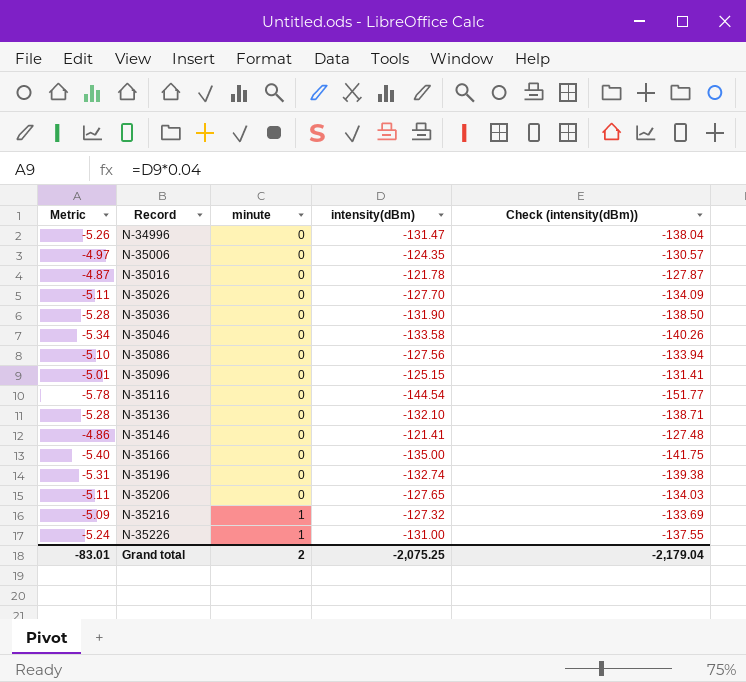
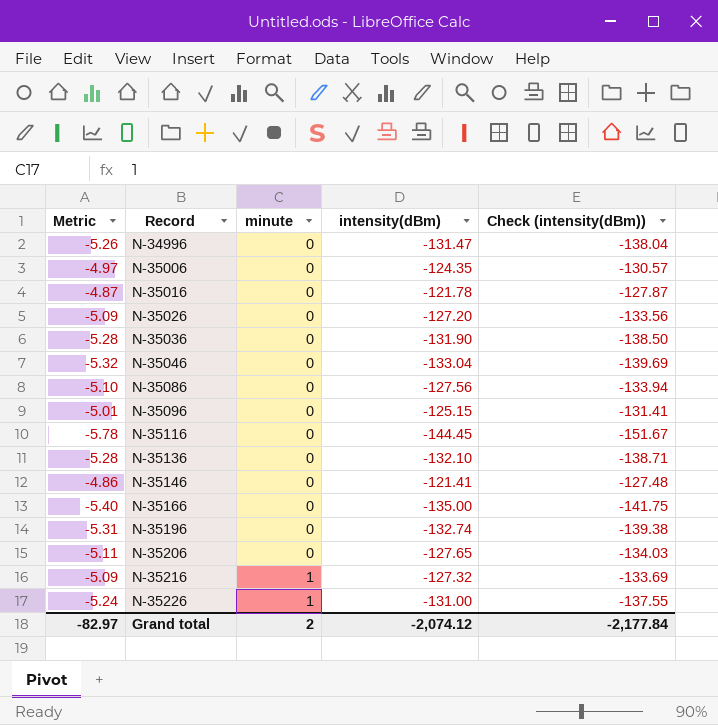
N-35026 | Metric: -5.11 -> -5.09
N-35026 | intensity(dBm): -127.70 -> -127.20
N-35026 | Check (intensity(dBm)): -134.09 -> -133.56
N-35046 | Metric: -5.34 -> -5.32
N-35046 | intensity(dBm): -133.58 -> -133.04
N-35046 | Check (intensity(dBm)): -140.26 -> -139.69
N-35116 | intensity(dBm): -144.54 -> -144.45
N-35116 | Check (intensity(dBm)): -151.77 -> -151.67
Grand total | Metric: -83.01 -> -82.97
Grand total | intensity(dBm): -2,075.25 -> -2,074.12
Grand total | Check (intensity(dBm)): -2,179.04 -> -2,177.84

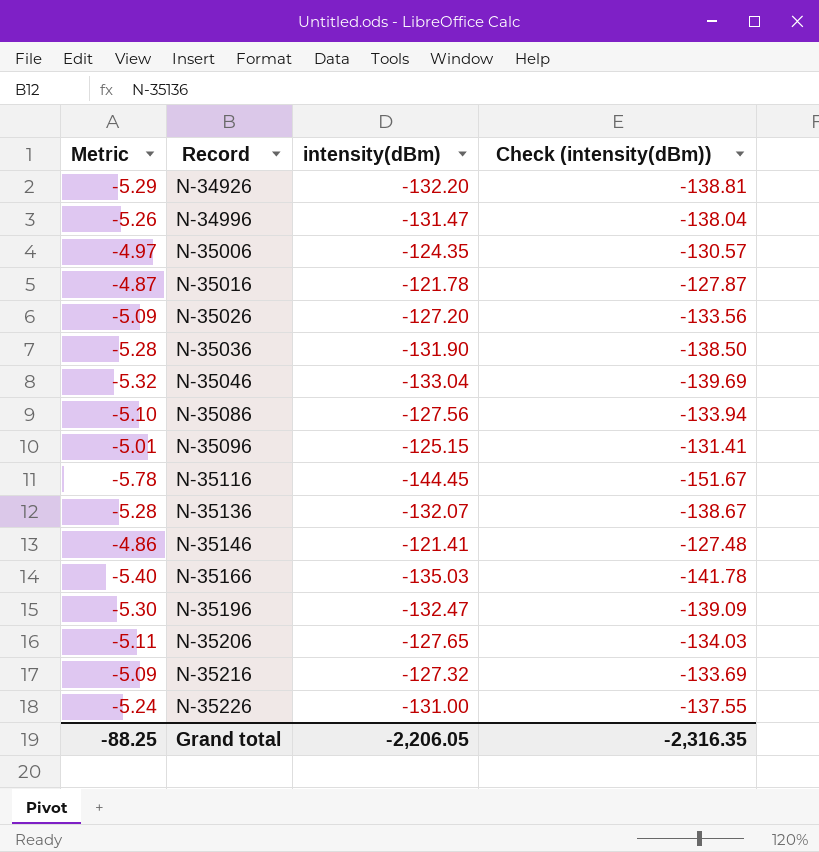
column minute | position: 3 -> none
row N-34926: none -> -5.29 | -132.20 | -138.81
N-35136 | intensity(dBm): -132.10 -> -132.07
N-35136 | Check (intensity(dBm)): -138.71 -> -138.67
N-35166 | intensity(dBm): -135.00 -> -135.03
N-35166 | Check (intensity(dBm)): -141.75 -> -141.78
N-35196 | Metric: -5.31 -> -5.30
N-35196 | intensity(dBm): -132.74 -> -132.47
N-35196 | Check (intensity(dBm)): -139.38 -> -139.09
Grand total | Metric: -82.97 -> -88.25
Grand total | intensity(dBm): -2,074.12 -> -2,206.05
Grand total | Check (intensity(dBm)): -2,177.84 -> -2,316.35

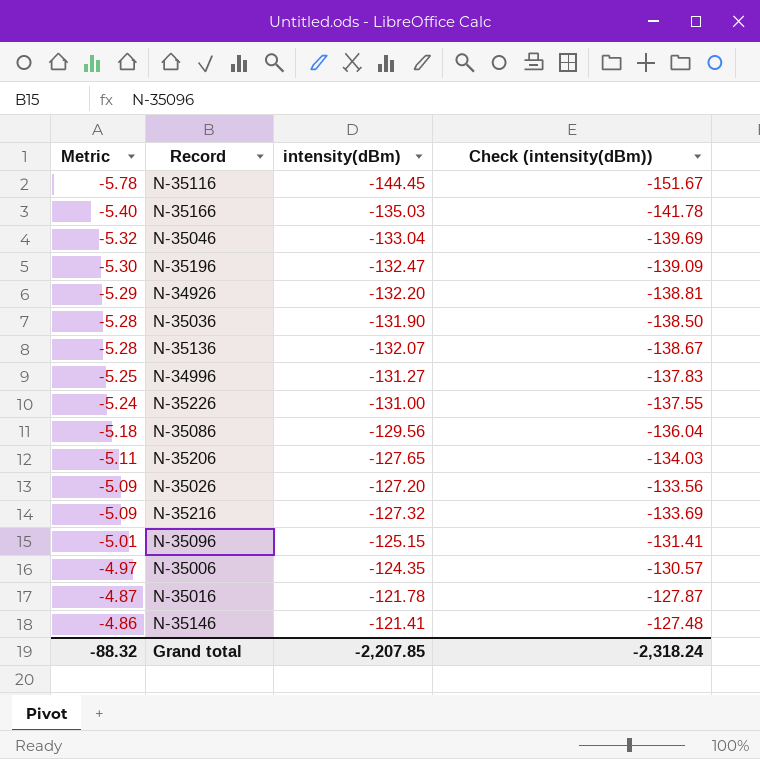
row order: Record ascending -> Metric ascending
N-34996 | Metric: -5.26 -> -5.25
N-34996 | intensity(dBm): -131.47 -> -131.27
N-34996 | Check (intensity(dBm)): -138.04 -> -137.83
N-35086 | Metric: -5.10 -> -5.18
N-35086 | intensity(dBm): -127.56 -> -129.56
N-35086 | Check (intensity(dBm)): -133.94 -> -136.04
Grand total | Metric: -88.25 -> -88.32
Grand total | intensity(dBm): -2,206.05 -> -2,207.85
Grand total | Check (intensity(dBm)): -2,316.35 -> -2,318.24

